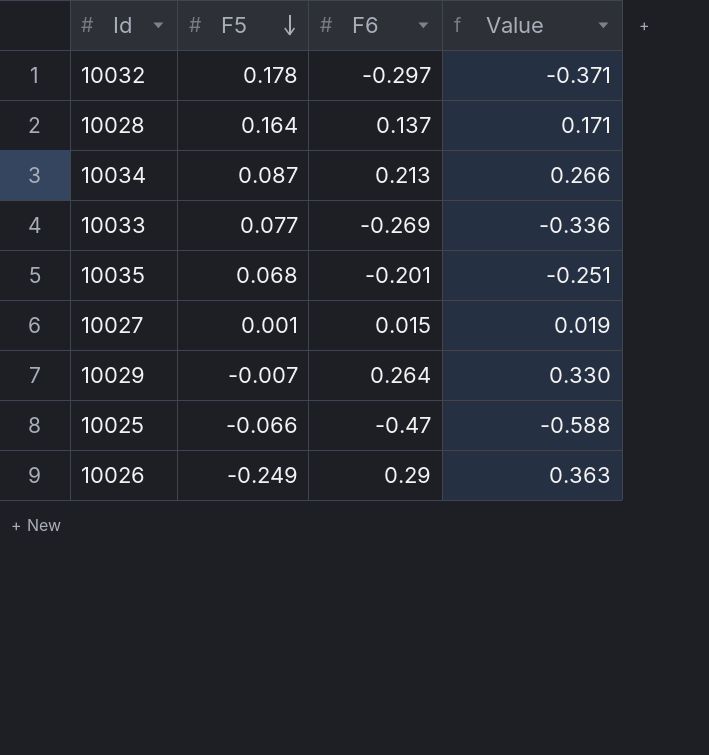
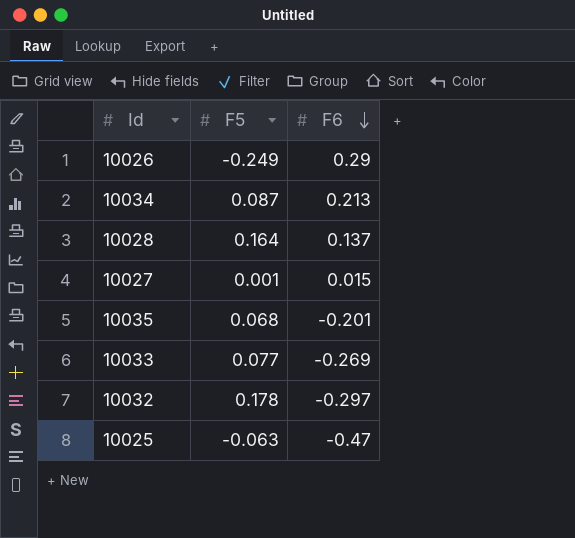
row order: F5 descending -> F6 descending
column Value | formula: [F6] * 1.25 -> none
row 10029: -0.007 | 0.264 | 0.330 -> none
10025 | F5: -0.066 -> -0.063

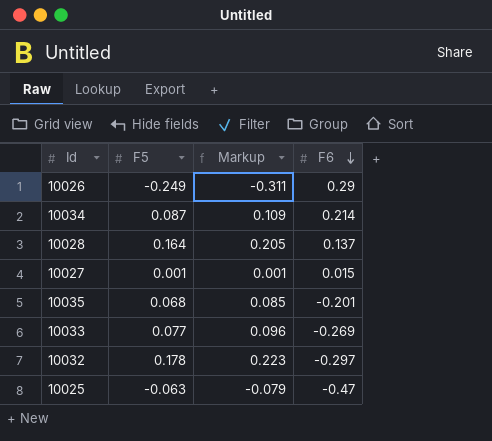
column Markup | formula: none -> [F5] * 1.25
10034 | F6: 0.213 -> 0.214

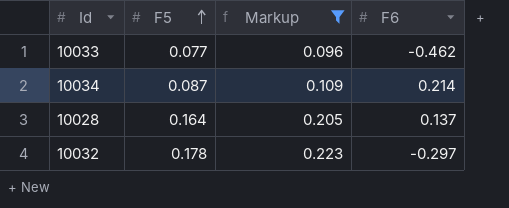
filter: none -> Markup >= 0.096
row order: F6 descending -> F5 ascending
10033 | F6: -0.269 -> -0.462

